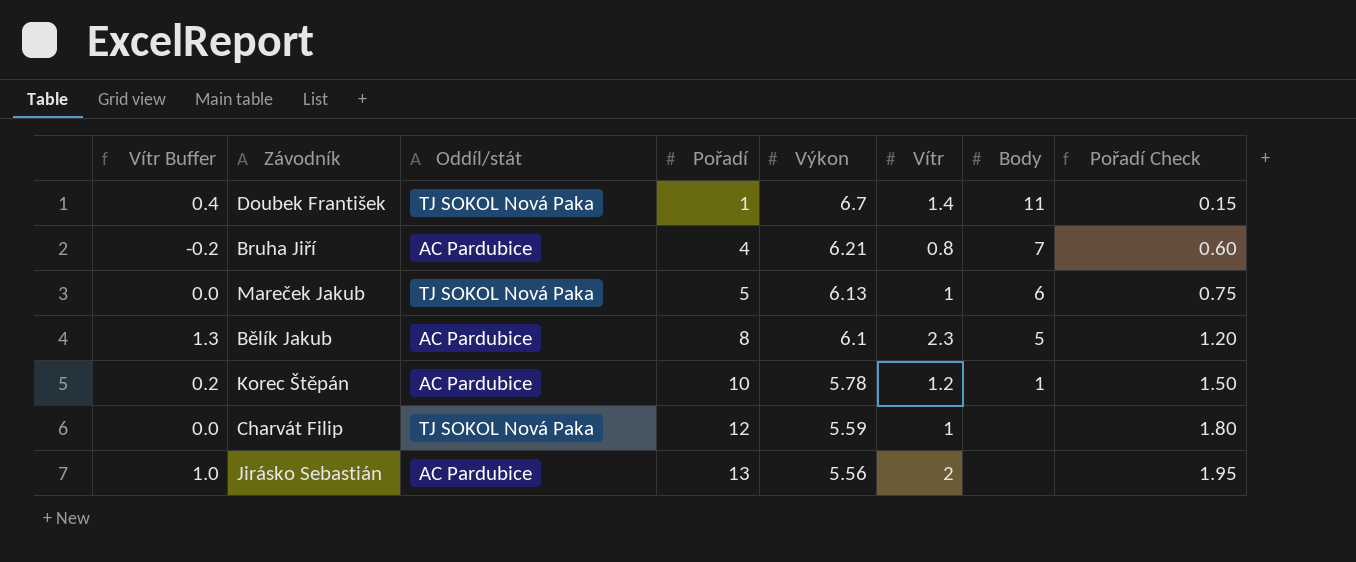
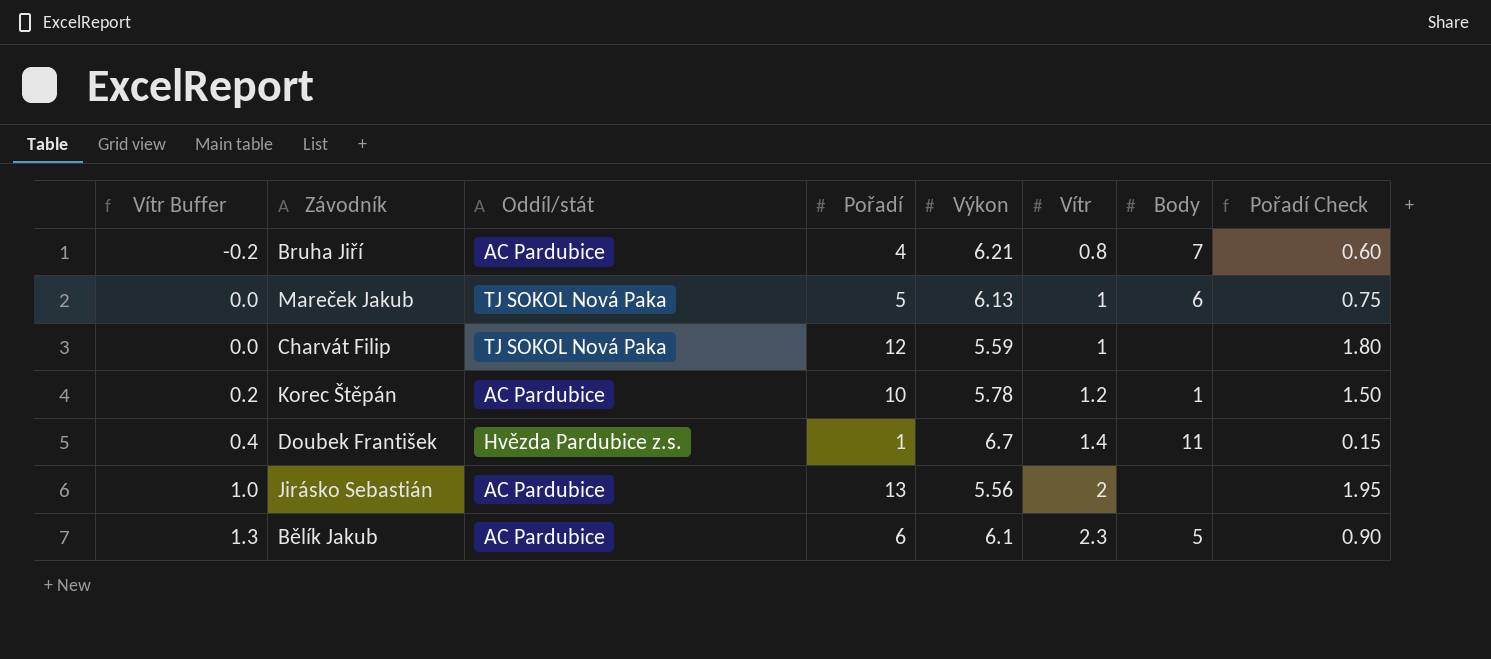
row order: Pořadí ascending -> Vítr Buffer ascending
Doubek František | Oddíl/stát: TJ SOKOL Nová Paka -> Hvězda Pardubice z.s.
Bělík Jakub | Pořadí: 8 -> 6
Bělík Jakub | Pořadí Check: 1.20 -> 0.90

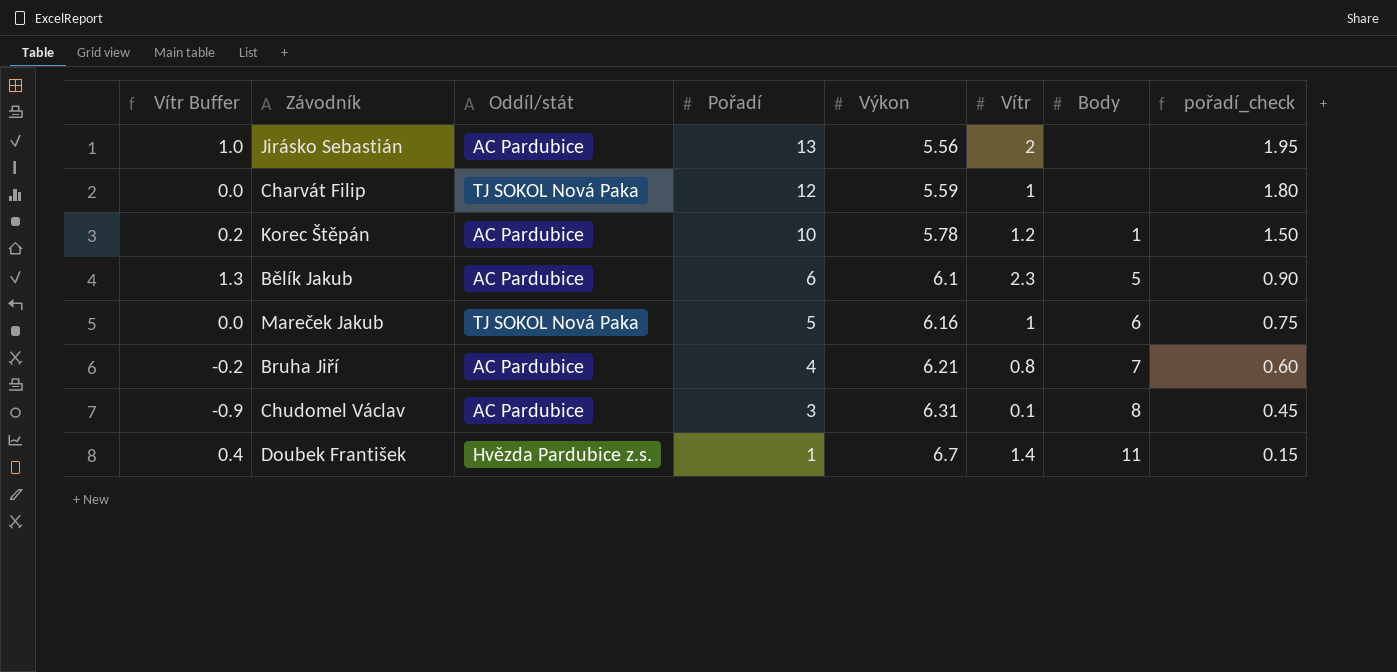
row order: Vítr Buffer ascending -> Pořadí descending
column name: Pořadí Check -> pořadí_check
Mareček Jakub | Výkon: 6.13 -> 6.16
row Chudomel Václav: none -> -0.9 | AC Pardubice | 3 | 6.31 | 0.1 | 8 | 0.45

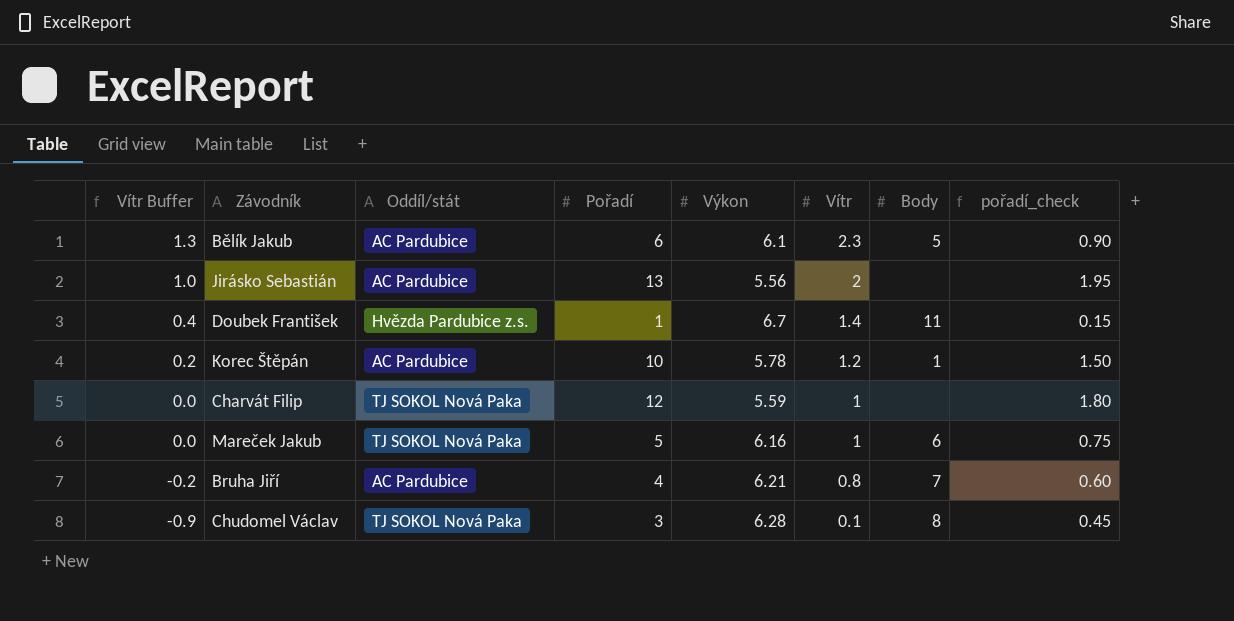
row order: Pořadí descending -> Vítr Buffer descending
Chudomel Václav | Oddíl/stát: AC Pardubice -> TJ SOKOL Nová Paka
Chudomel Václav | Výkon: 6.31 -> 6.28

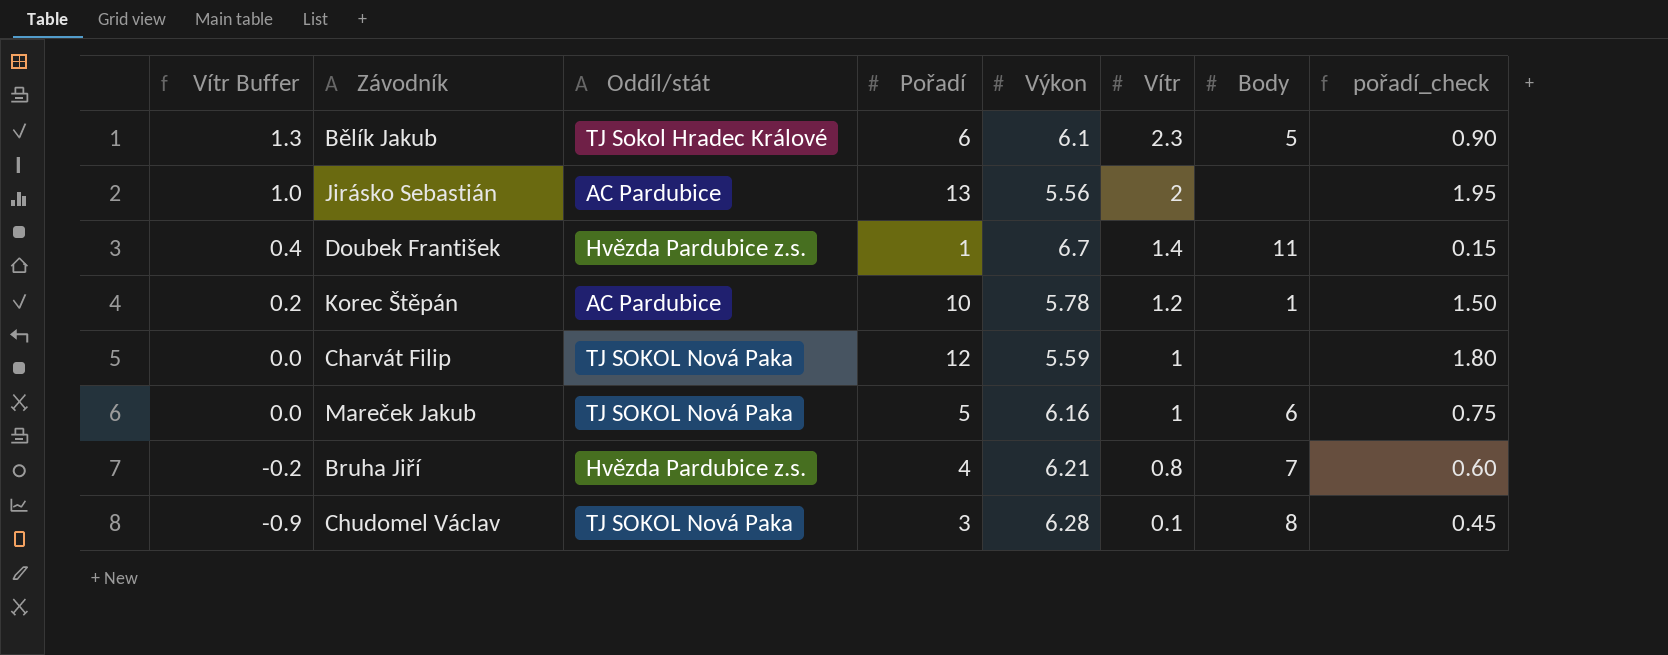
Bělík Jakub | Oddíl/stát: AC Pardubice -> TJ Sokol Hradec Králové
Bruha Jiří | Oddíl/stát: AC Pardubice -> Hvězda Pardubice z.s.

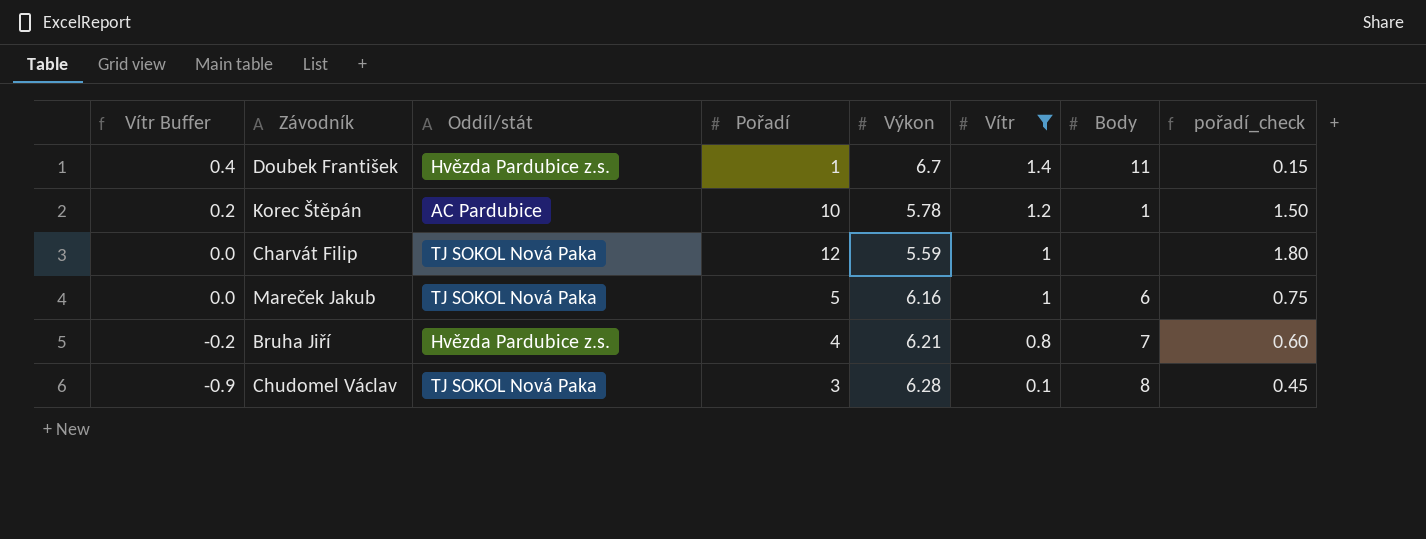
filter: none -> Vítr <= 1.4

